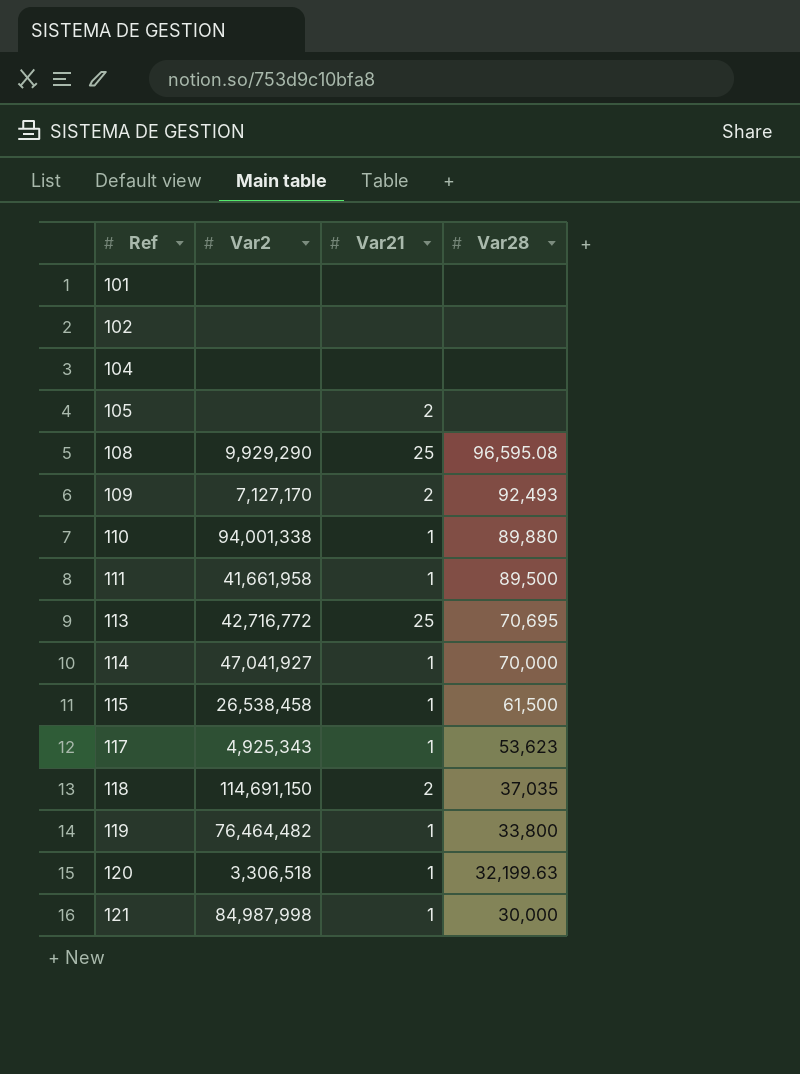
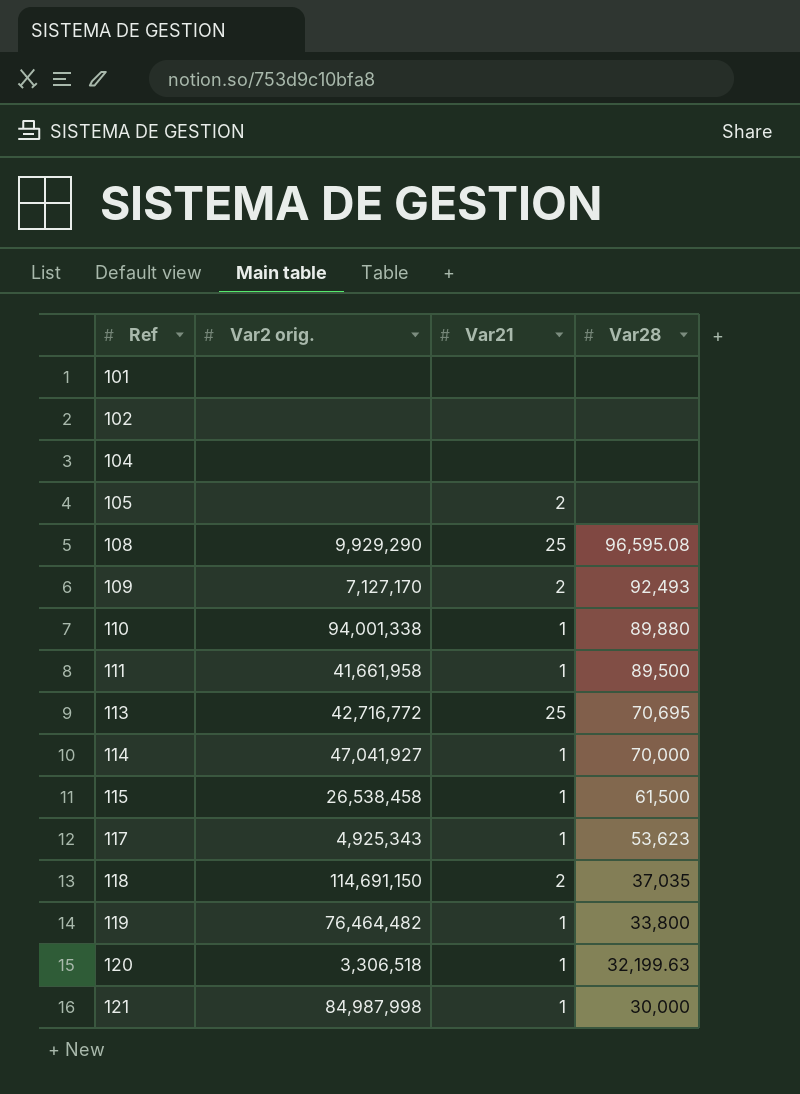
column name: Var2 -> Var2 orig.

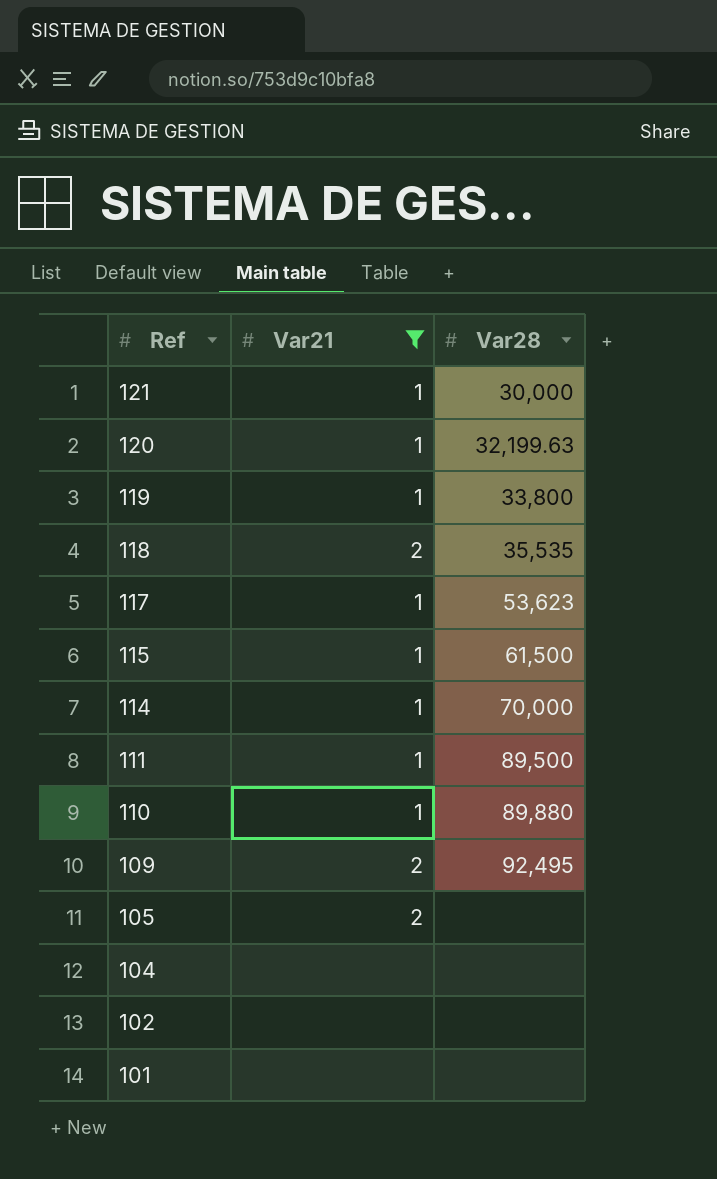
filter: none -> Var21 != 25
row order: Ref ascending -> Ref descending
column Var2 orig. | position: 2 -> none
118 | Var28: 37,035 -> 35,535
109 | Var28: 92,493 -> 92,495

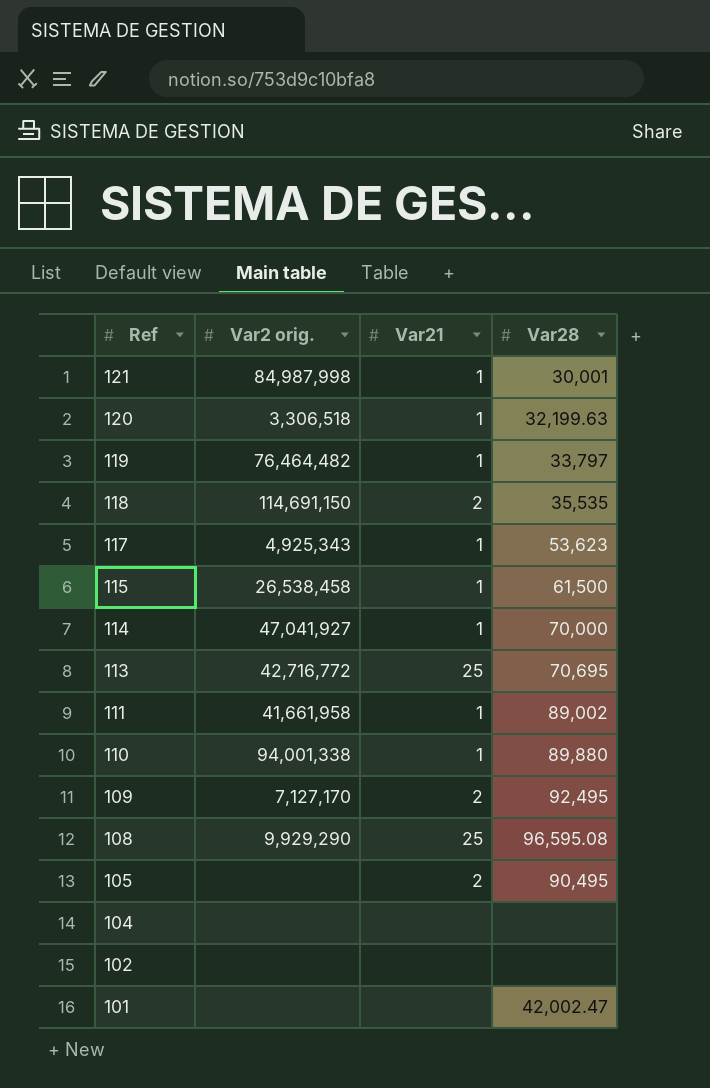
filter: Var21 != 25 -> none
column Var2 orig. | position: none -> 2
121 | Var28: 30,000 -> 30,001
119 | Var28: 33,800 -> 33,797
111 | Var28: 89,500 -> 89,002
105 | Var28: none -> 90,495
101 | Var28: none -> 42,002.47

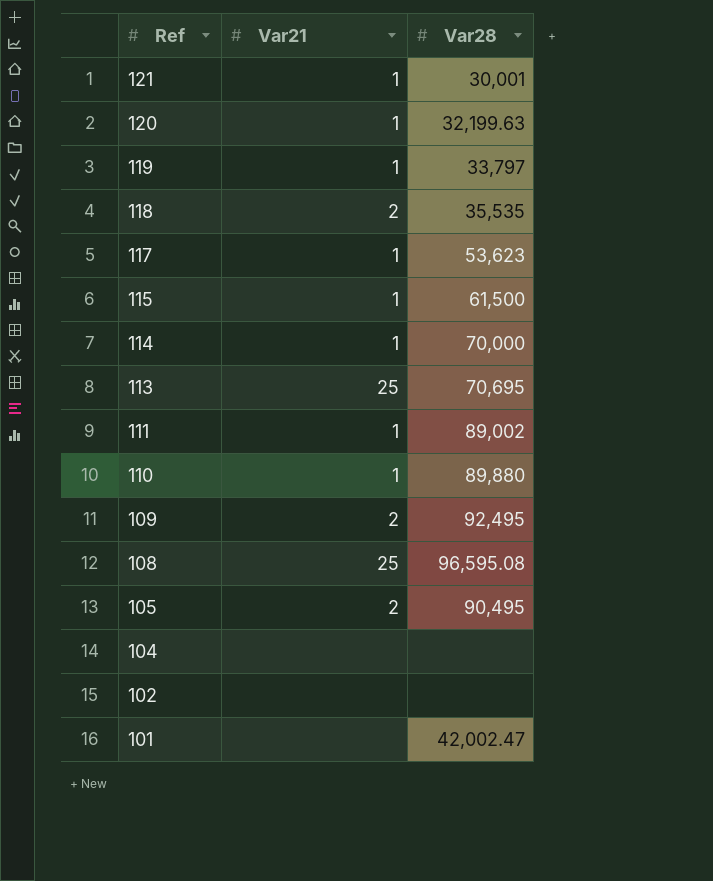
column Var2 orig. | position: 2 -> none

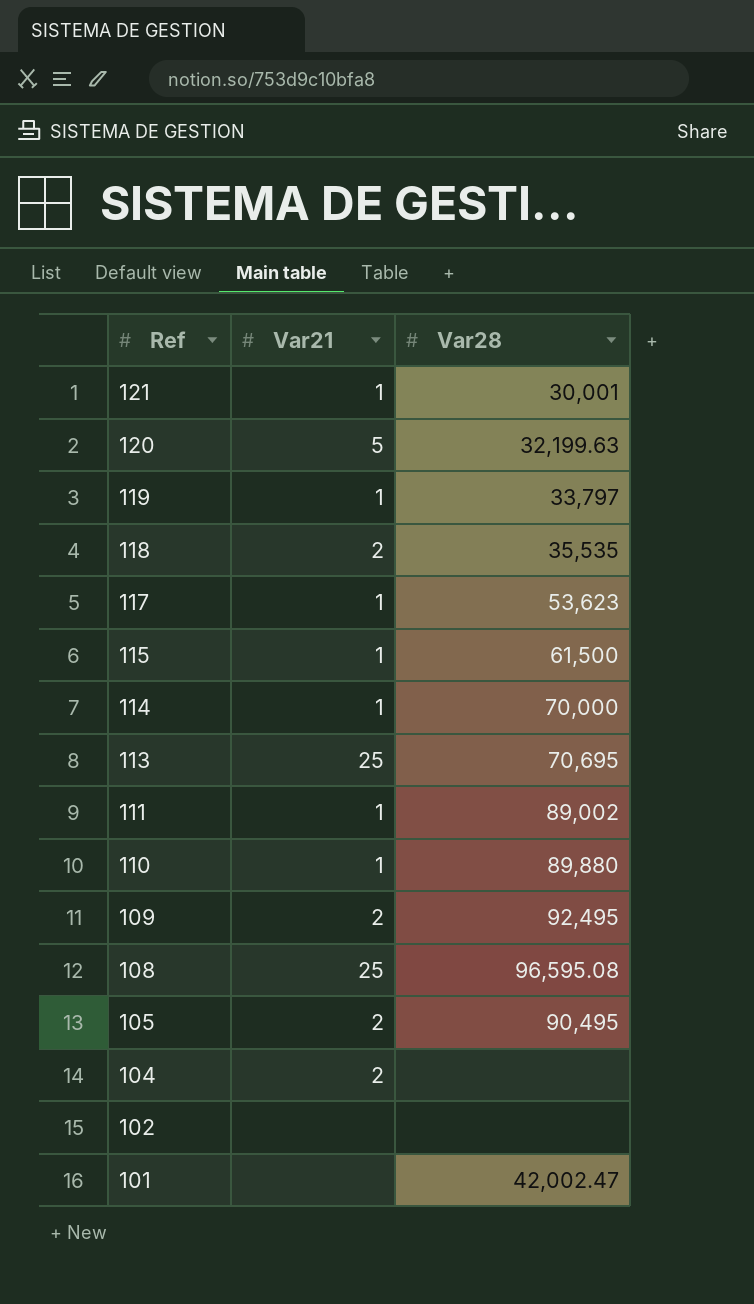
120 | Var21: 1 -> 5
104 | Var21: none -> 2

